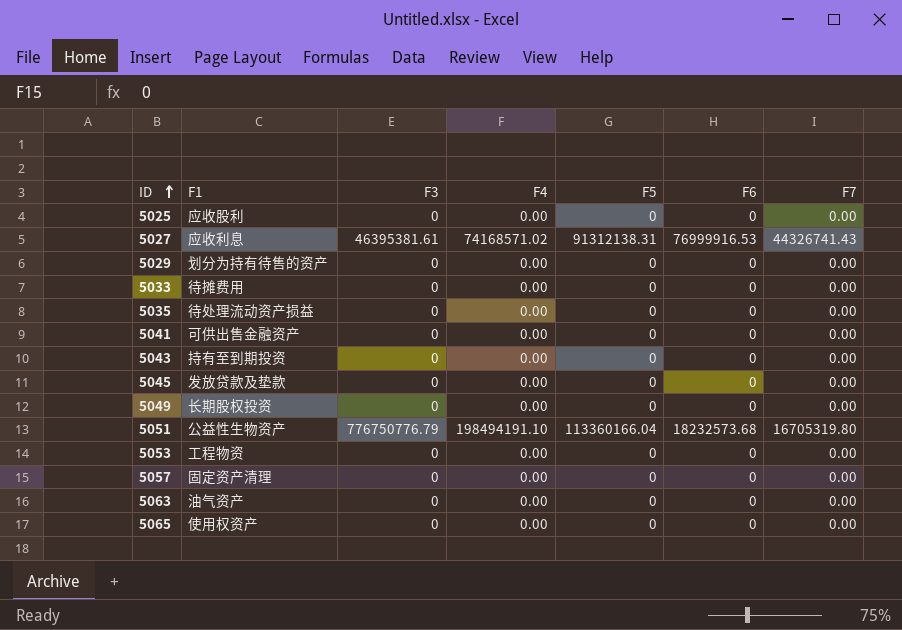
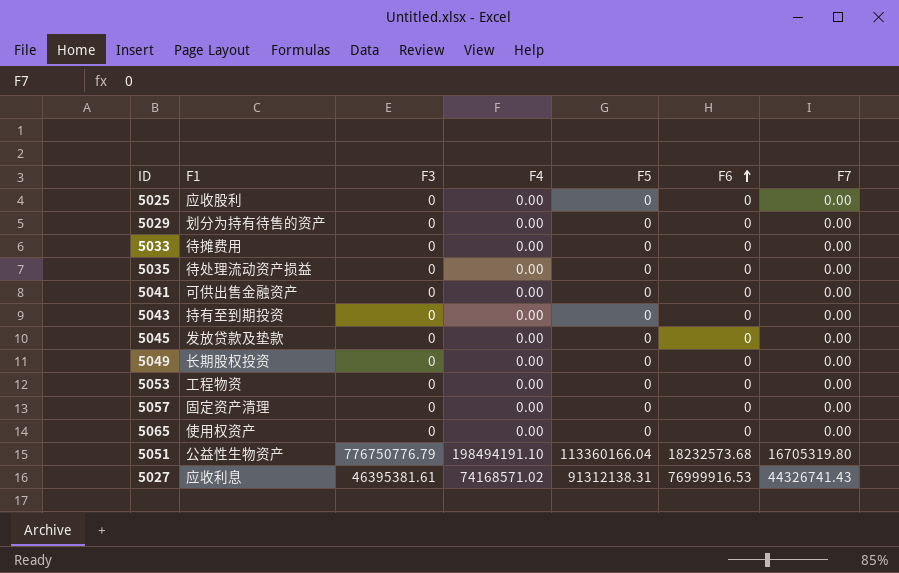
row order: ID ascending -> F6 ascending
row 5063: 油气资产 | 0 | 0.00 | 0 | 0 | 0.00 -> none

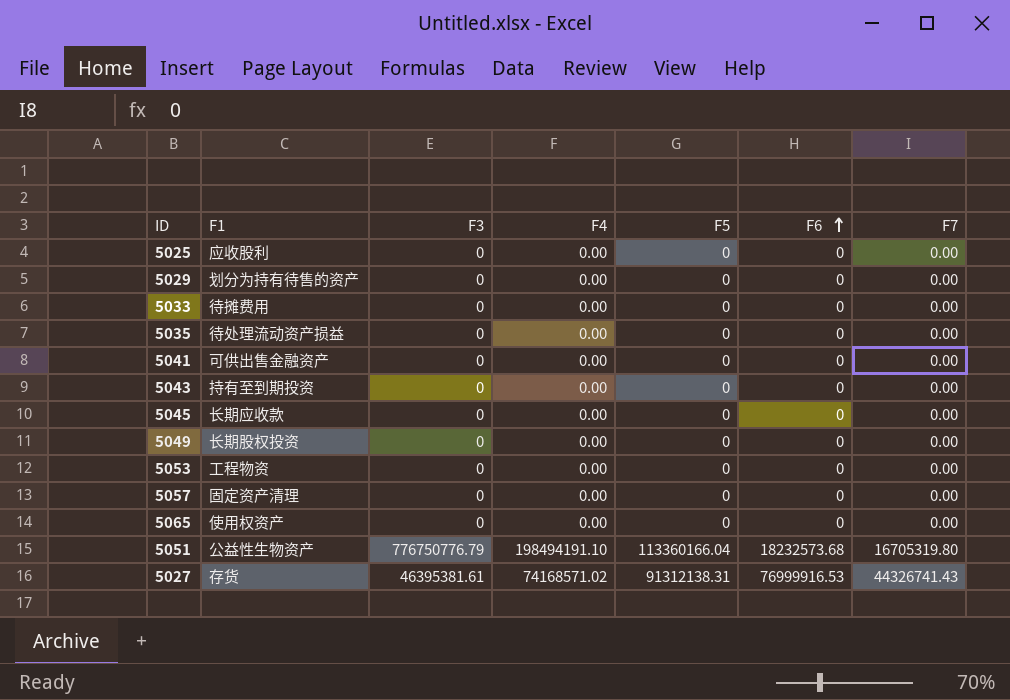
5045 | F1: 发放贷款及垫款 -> 长期应收款
5027 | F1: 应收利息 -> 存货

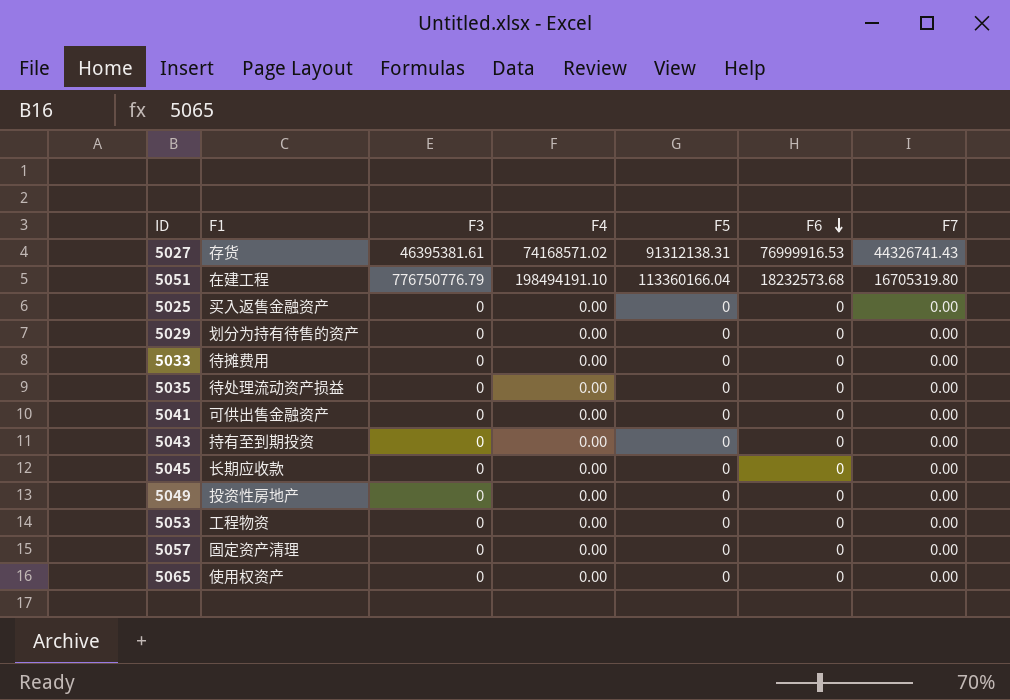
row order: F6 ascending -> F6 descending
5051 | F1: 公益性生物资产 -> 在建工程
5025 | F1: 应收股利 -> 买入返售金融资产
5049 | F1: 长期股权投资 -> 投资性房地产

